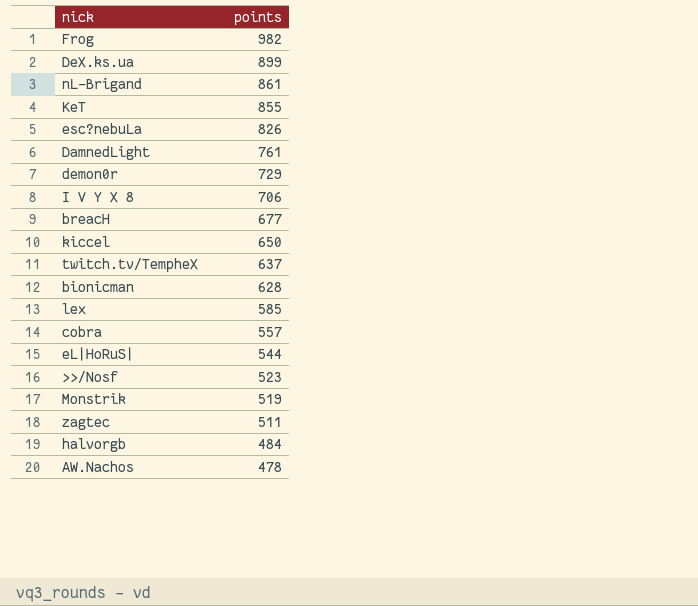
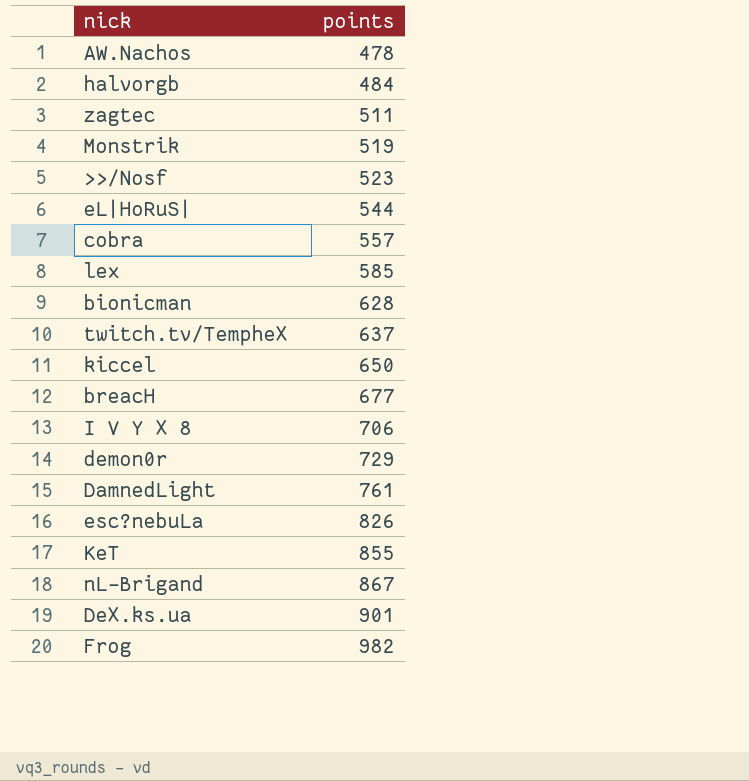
row order: points descending -> points ascending
nL-Brigand | points: 861 -> 867
DeX.ks.ua | points: 899 -> 901

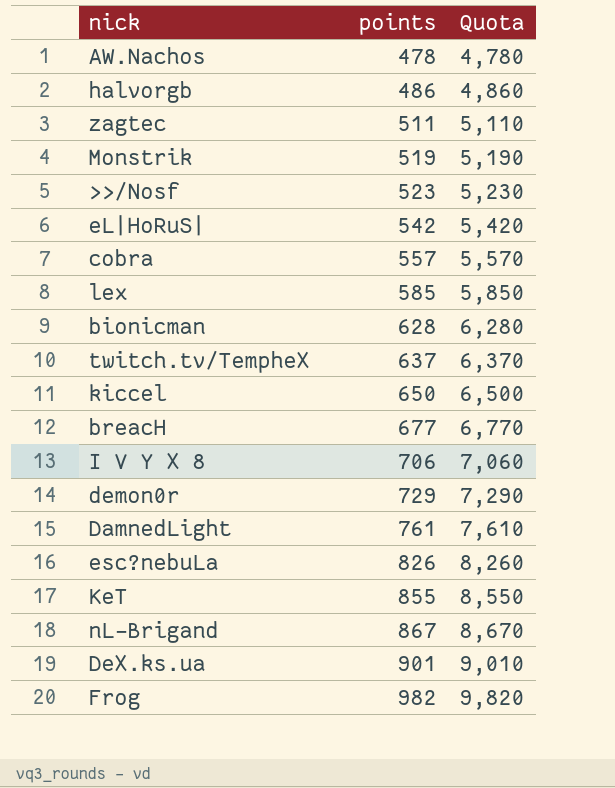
column Quota | formula: none -> [points] * 10
halvorgb | points: 484 -> 486
eL|HoRuS| | points: 544 -> 542

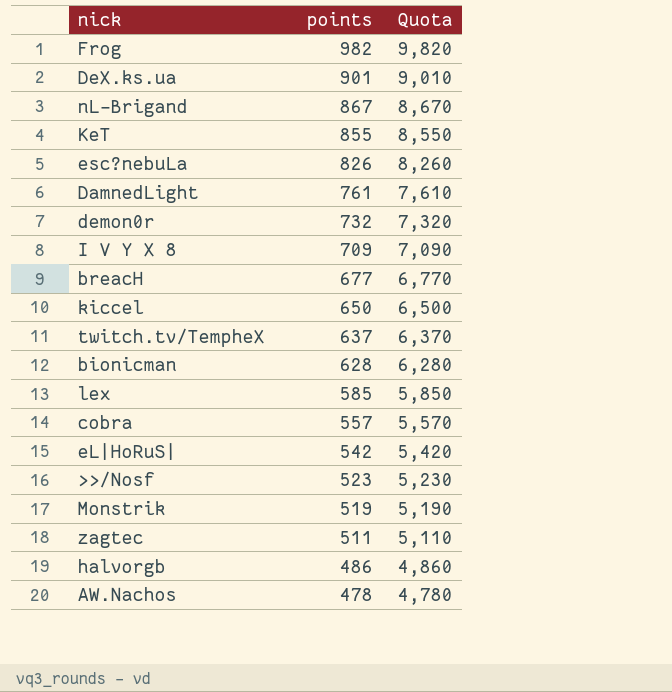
row order: points ascending -> points descending
demon0r | points: 729 -> 732
demon0r | Quota: 7,290 -> 7,320
I V Y X 8 | points: 706 -> 709
I V Y X 8 | Quota: 7,060 -> 7,090

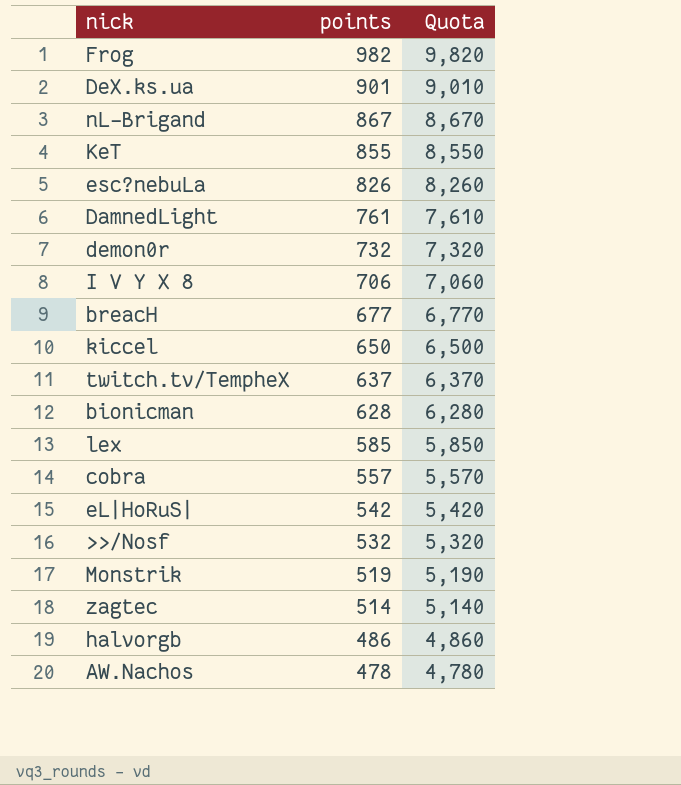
I V Y X 8 | points: 709 -> 706
I V Y X 8 | Quota: 7,090 -> 7,060
>>/Nosf | points: 523 -> 532
>>/Nosf | Quota: 5,230 -> 5,320
zagtec | points: 511 -> 514
zagtec | Quota: 5,110 -> 5,140

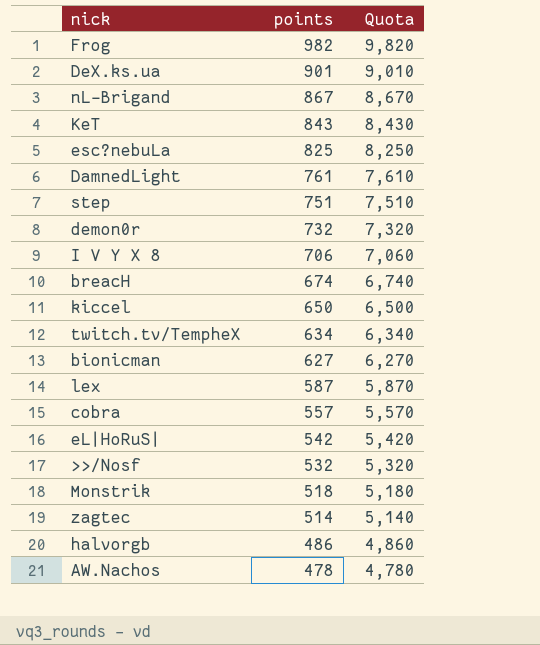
KeT | points: 855 -> 843
KeT | Quota: 8,550 -> 8,430
esc?nebuLa | points: 826 -> 825
esc?nebuLa | Quota: 8,260 -> 8,250
row step: none -> 751 | 7,510
breacH | points: 677 -> 674
breacH | Quota: 6,770 -> 6,740
twitch.tv/TempheX | points: 637 -> 634
twitch.tv/TempheX | Quota: 6,370 -> 6,340
bionicman | points: 628 -> 627
bionicman | Quota: 6,280 -> 6,270
lex | points: 585 -> 587
lex | Quota: 5,850 -> 5,870
Monstrik | points: 519 -> 518
Monstrik | Quota: 5,190 -> 5,180

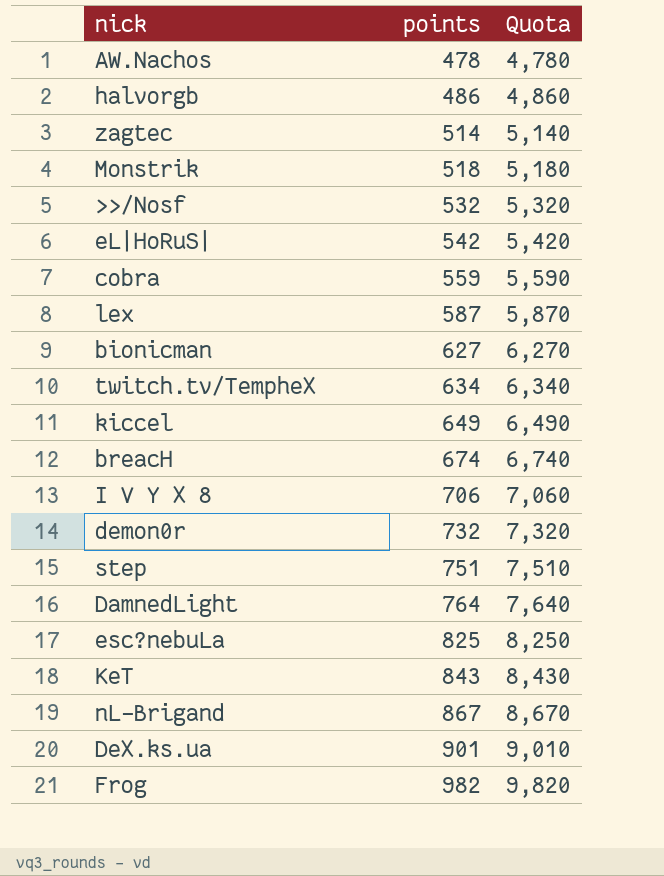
row order: points descending -> points ascending
cobra | points: 557 -> 559
cobra | Quota: 5,570 -> 5,590
kiccel | points: 650 -> 649
kiccel | Quota: 6,500 -> 6,490
DamnedLight | points: 761 -> 764
DamnedLight | Quota: 7,610 -> 7,640

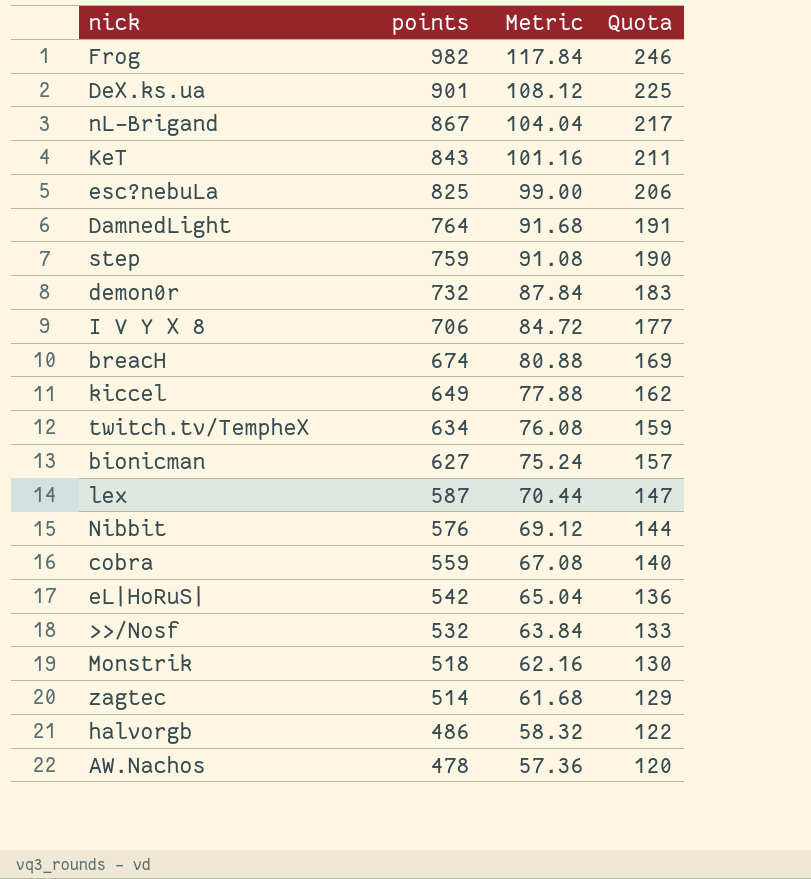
row order: points ascending -> points descending
column Metric | formula: none -> [points] * 0.12
column Quota | formula: [points] * 10 -> [points] * 0.25
step | points: 751 -> 759
row Nibbit: none -> 576 | 69.12 | 144

